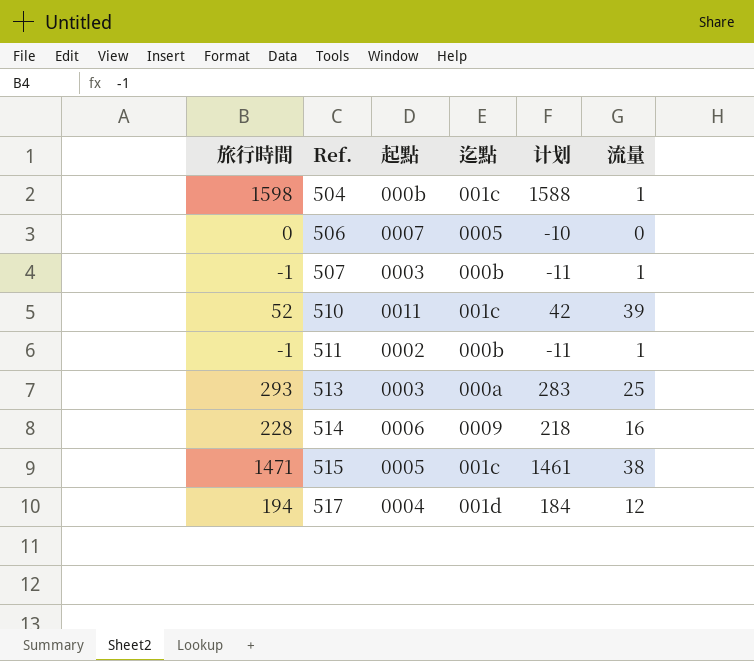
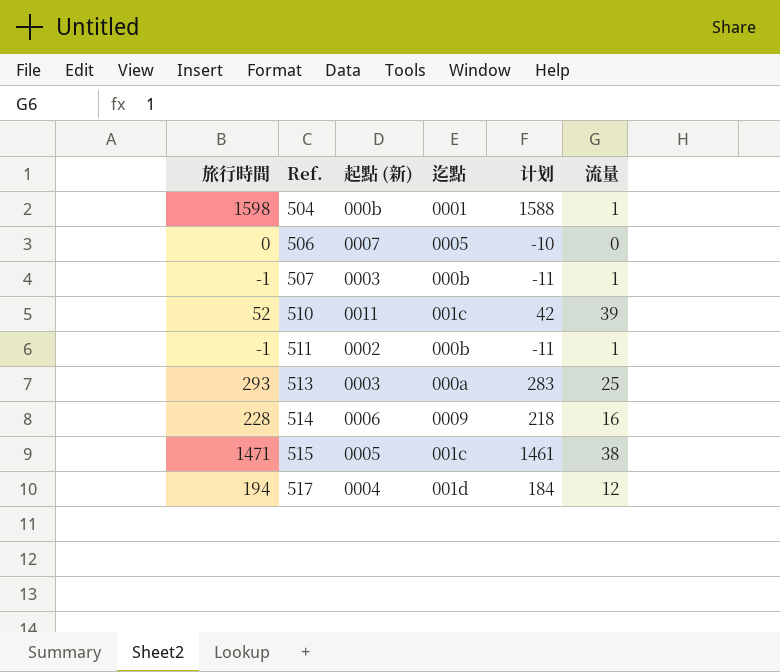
column name: 起點 -> 起點 (新)
504 | 迄點: 001c -> 0001

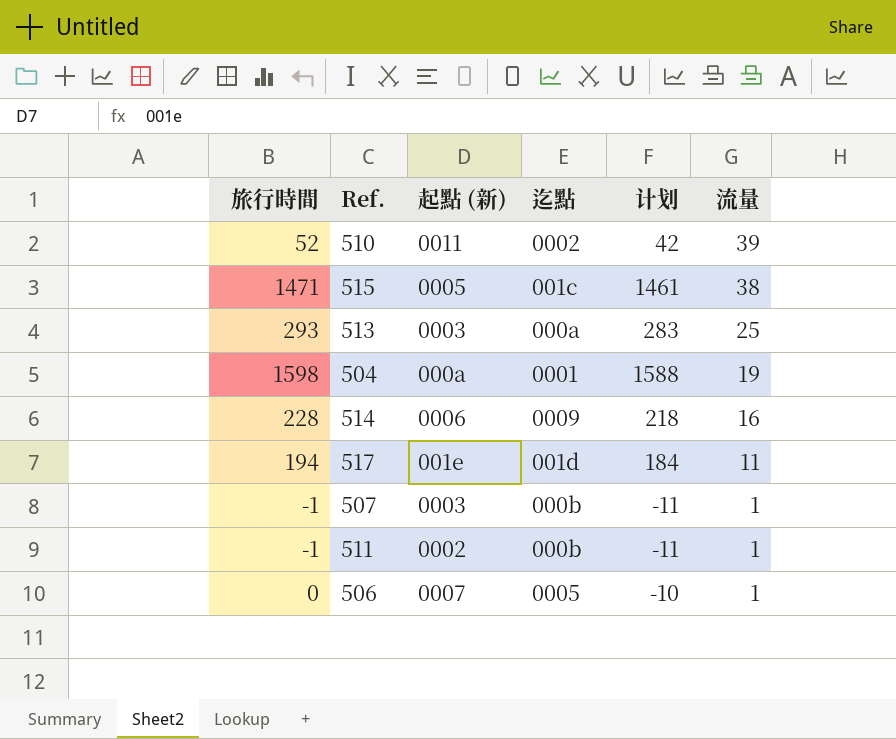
row order: Ref. ascending -> 流量 descending
510 | 迄點: 001c -> 0002
504 | 起點 (新): 000b -> 000a
504 | 流量: 1 -> 19
517 | 起點 (新): 0004 -> 001e
517 | 流量: 12 -> 11
506 | 流量: 0 -> 1

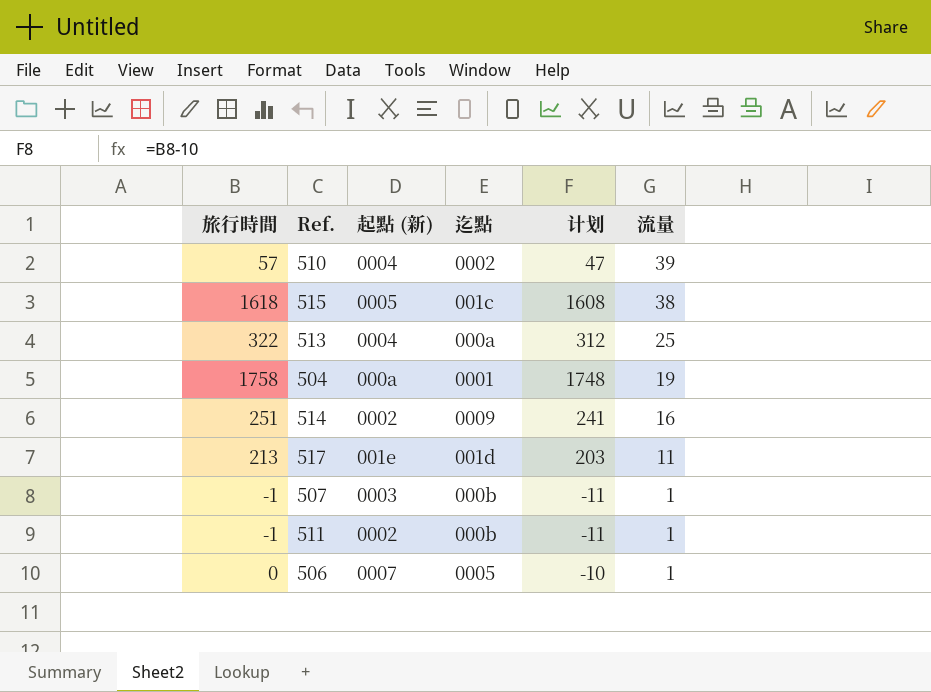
510 | 旅行時間: 52 -> 57
510 | 起點 (新): 0011 -> 0004
510 | 计划: 42 -> 47
515 | 旅行時間: 1471 -> 1618
515 | 计划: 1461 -> 1608
513 | 旅行時間: 293 -> 322
513 | 起點 (新): 0003 -> 0004
513 | 计划: 283 -> 312
504 | 旅行時間: 1598 -> 1758
504 | 计划: 1588 -> 1748
514 | 旅行時間: 228 -> 251
514 | 起點 (新): 0006 -> 0002
514 | 计划: 218 -> 241
517 | 旅行時間: 194 -> 213
517 | 计划: 184 -> 203

